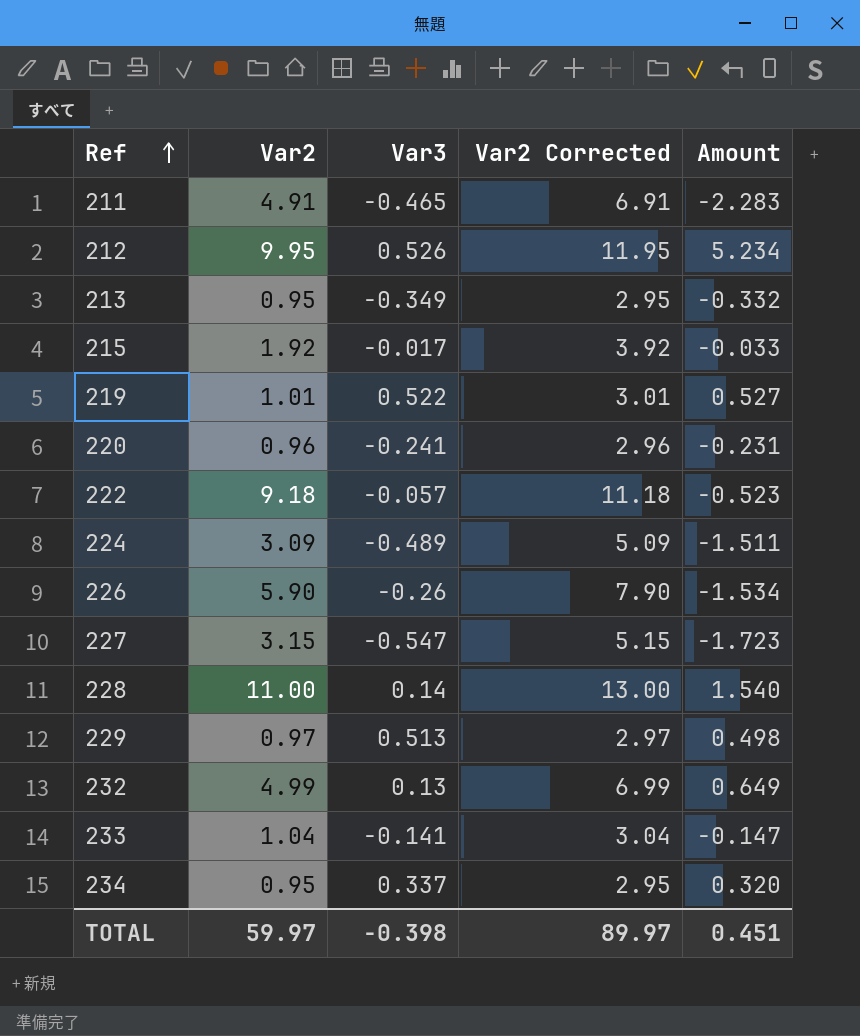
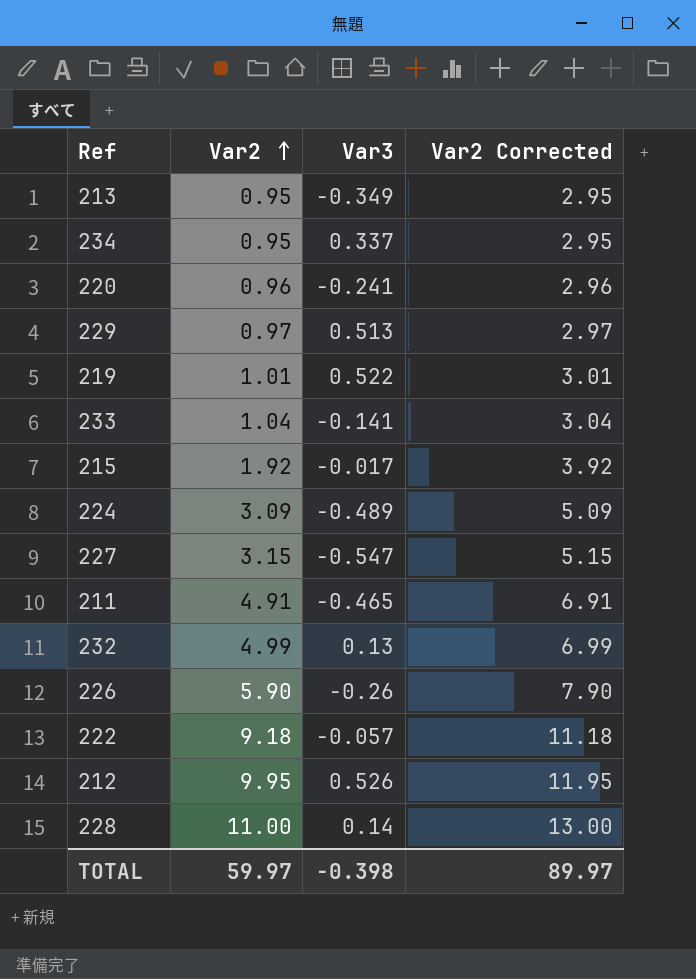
row order: Ref ascending -> Var2 ascending
column Amount | formula: [Var2] * [Var3] -> none

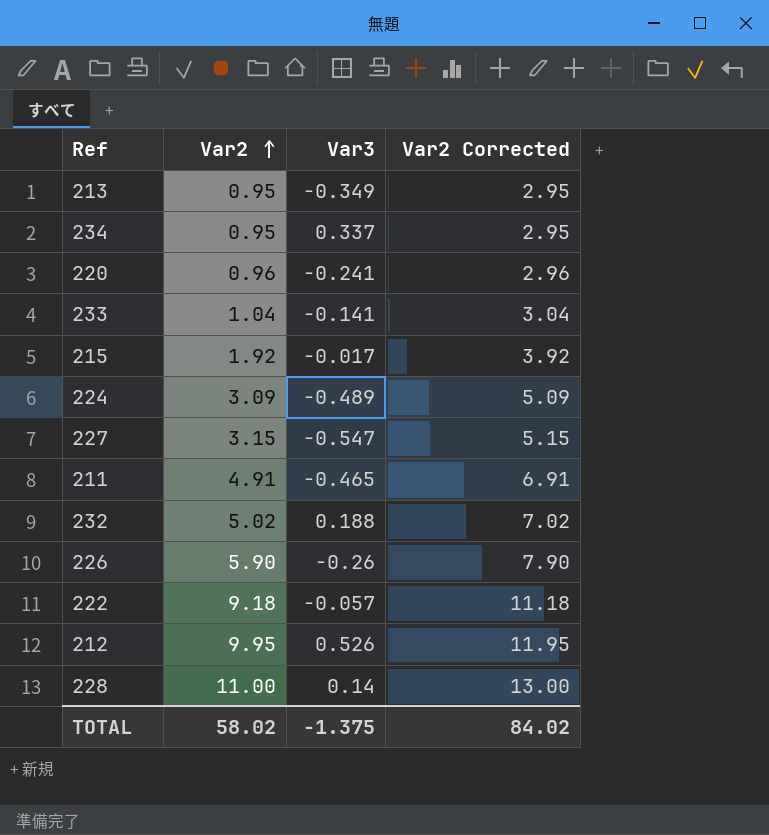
row 229: 0.97 | 0.513 | 2.97 -> none
row 219: 1.01 | 0.522 | 3.01 -> none
232 | Var2: 4.99 -> 5.02
232 | Var3: 0.13 -> 0.188
232 | Var2 Corrected: 6.99 -> 7.02
TOTAL | Var2: 59.97 -> 58.02
TOTAL | Var3: -0.398 -> -1.375
TOTAL | Var2 Corrected: 89.97 -> 84.02

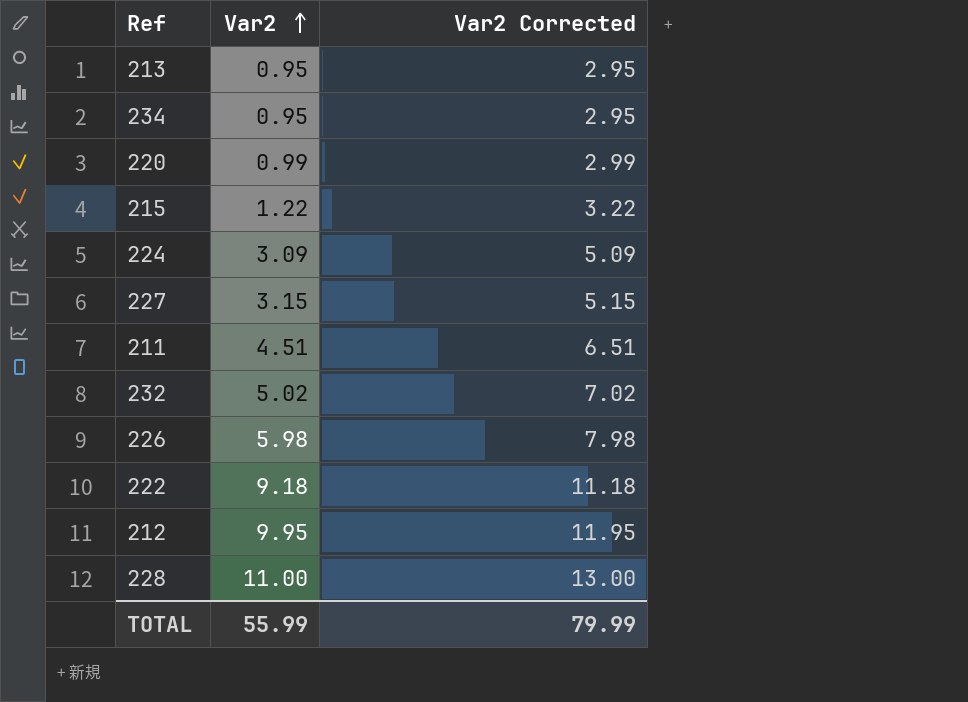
column Var3 | position: 3 -> none
row 233: 1.04 | -0.141 | 3.04 -> none
220 | Var2: 0.96 -> 0.99
220 | Var2 Corrected: 2.96 -> 2.99
215 | Var2: 1.92 -> 1.22
215 | Var2 Corrected: 3.92 -> 3.22
211 | Var2: 4.91 -> 4.51
211 | Var2 Corrected: 6.91 -> 6.51
226 | Var2: 5.90 -> 5.98
226 | Var2 Corrected: 7.90 -> 7.98
TOTAL | Var2: 58.02 -> 55.99
TOTAL | Var2 Corrected: 84.02 -> 79.99

